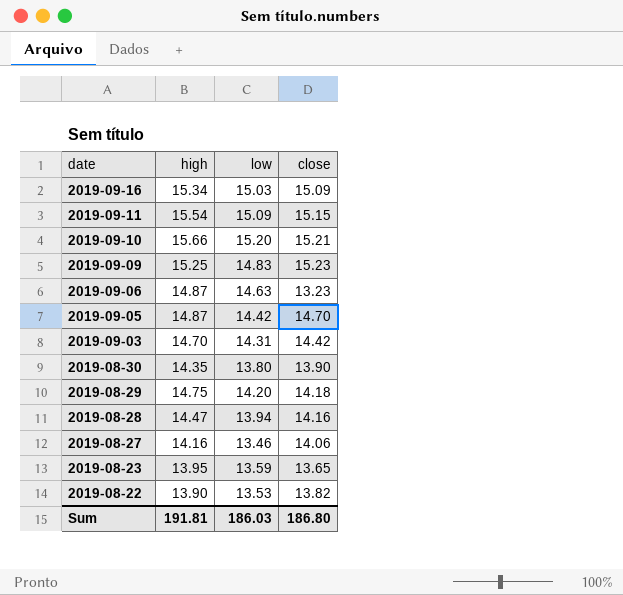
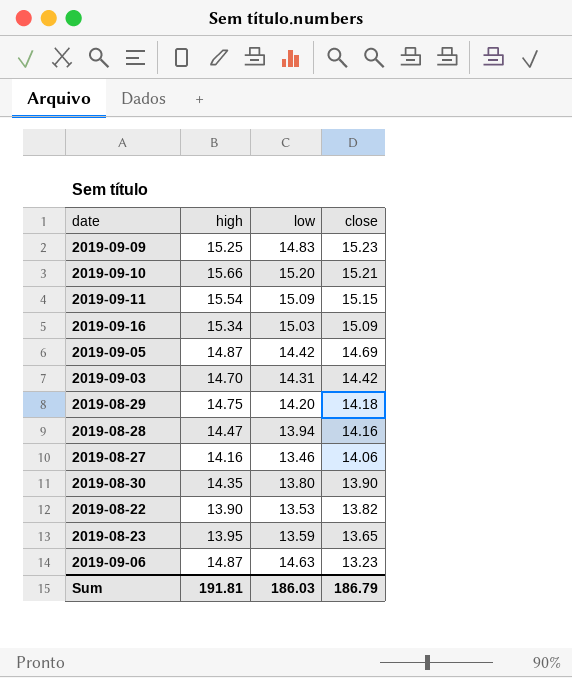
row order: date descending -> close descending
2019-09-05 | close: 14.70 -> 14.69
Sum | close: 186.80 -> 186.79

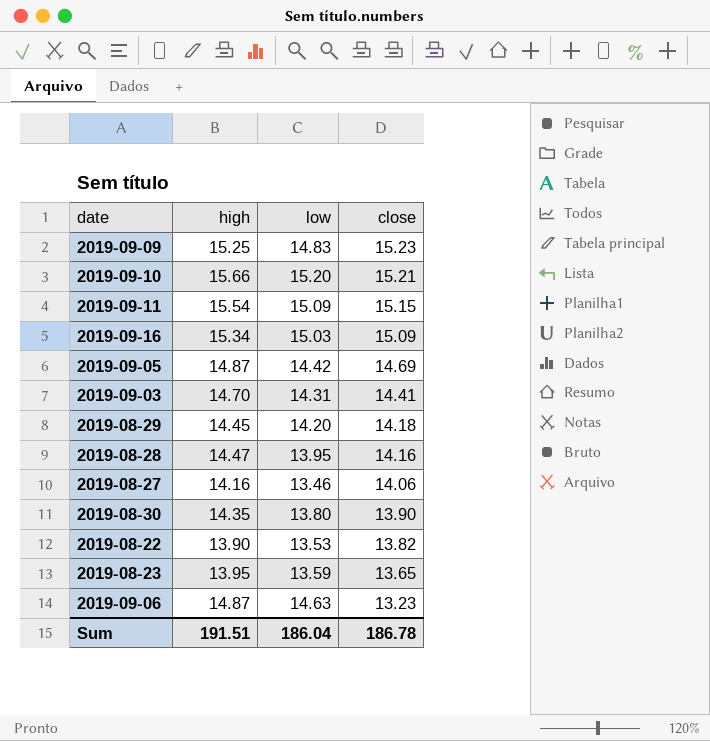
2019-09-03 | close: 14.42 -> 14.41
2019-08-29 | high: 14.75 -> 14.45
2019-08-28 | low: 13.94 -> 13.95
Sum | high: 191.81 -> 191.51
Sum | low: 186.03 -> 186.04
Sum | close: 186.79 -> 186.78

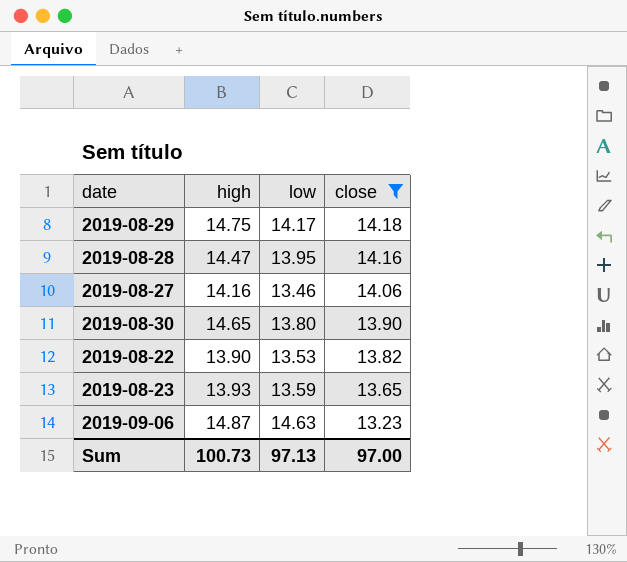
filter: none -> close <= 14.18
2019-08-29 | high: 14.45 -> 14.75
2019-08-29 | low: 14.20 -> 14.17
2019-08-30 | high: 14.35 -> 14.65
2019-08-23 | high: 13.95 -> 13.93
Sum | high: 191.51 -> 100.73
Sum | low: 186.04 -> 97.13
Sum | close: 186.78 -> 97.00

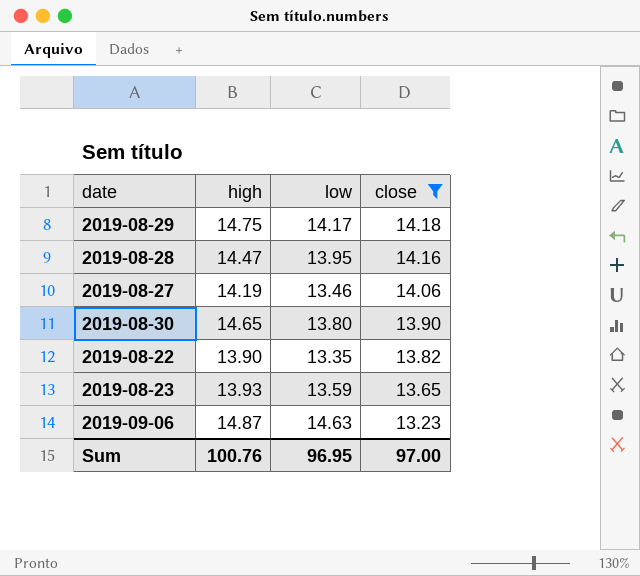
2019-08-27 | high: 14.16 -> 14.19
2019-08-22 | low: 13.53 -> 13.35
Sum | high: 100.73 -> 100.76
Sum | low: 97.13 -> 96.95

